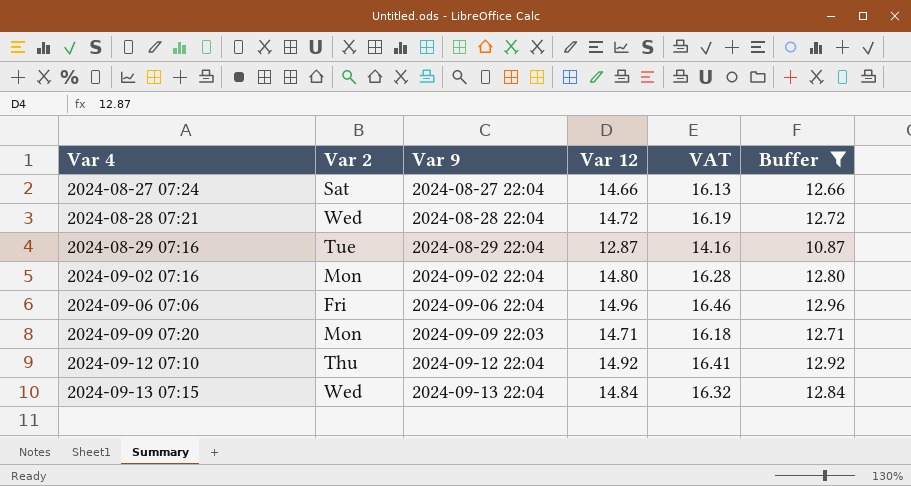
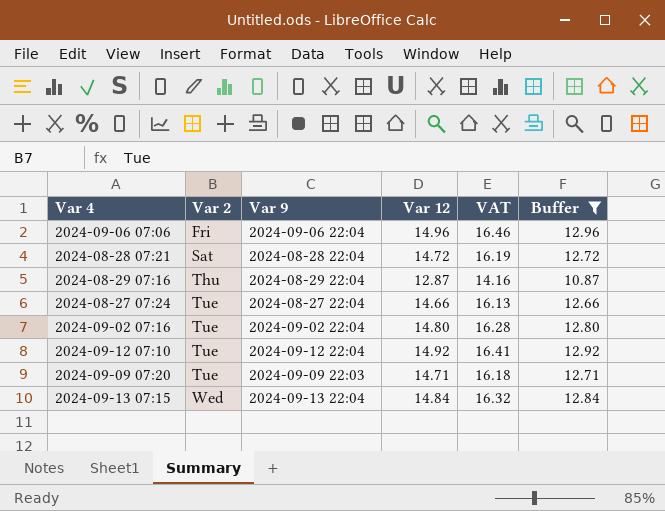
row order: Var 4 ascending -> Var 2 ascending
2024-08-28 07:21 | Var 2: Wed -> Sat
2024-08-29 07:16 | Var 2: Tue -> Thu
2024-08-27 07:24 | Var 2: Sat -> Tue
2024-09-02 07:16 | Var 2: Mon -> Tue
2024-09-12 07:10 | Var 2: Thu -> Tue
2024-09-09 07:20 | Var 2: Mon -> Tue

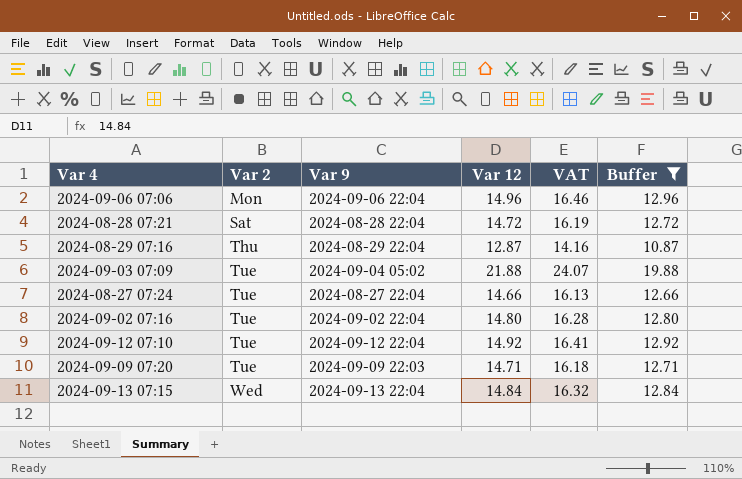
2024-09-06 07:06 | Var 2: Fri -> Mon
row 2024-09-03 07:09: none -> Tue | 2024-09-04 05:02 | 21.88 | 24.07 | 19.88

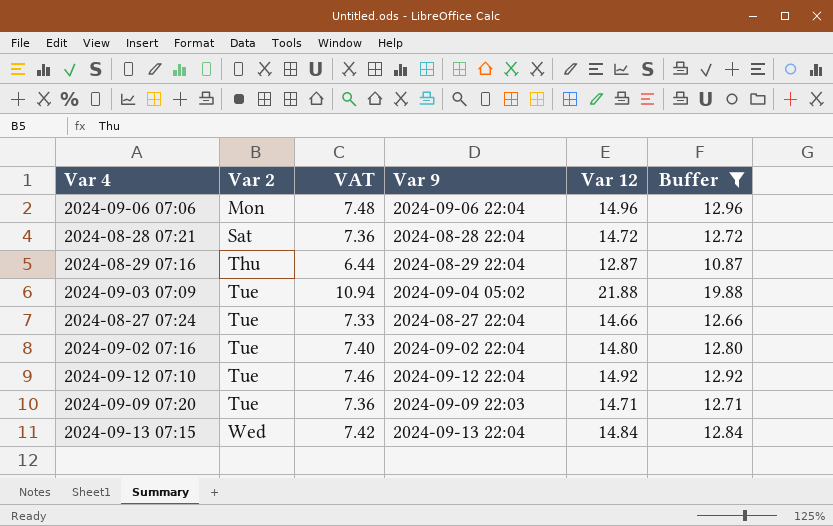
column VAT | formula: [Var 12] * 1.1 -> [Var 12] * 0.5
column VAT | position: 5 -> 3

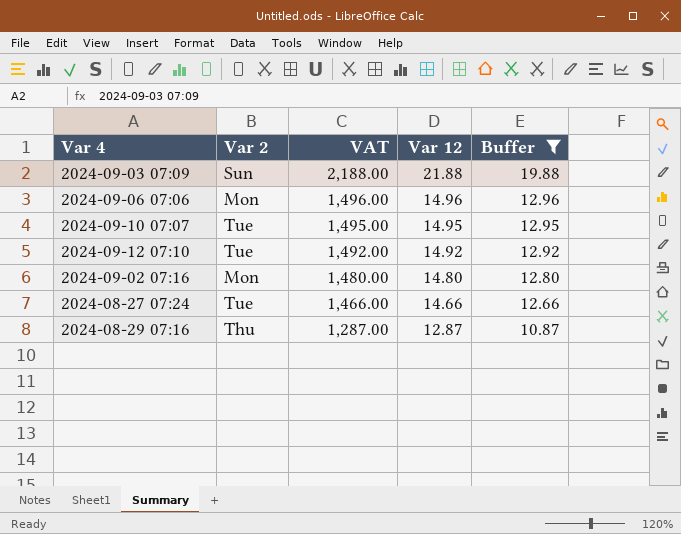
row order: Var 2 ascending -> VAT descending
column Var 9 | position: 4 -> none
column VAT | formula: [Var 12] * 0.5 -> [Var 12] * 100
row 2024-08-28 07:21: Sat | 7.36 | 2024-08-28 22:04 | 14.72 | 12.72 -> none
row 2024-09-09 07:20: Tue | 7.36 | 2024-09-09 22:03 | 14.71 | 12.71 -> none
row 2024-09-13 07:15: Wed | 7.42 | 2024-09-13 22:04 | 14.84 | 12.84 -> none
2024-09-03 07:09 | Var 2: Tue -> Sun
row 2024-09-10 07:07: none -> Tue | 1,495.00 | 14.95 | 12.95
2024-09-02 07:16 | Var 2: Tue -> Mon

